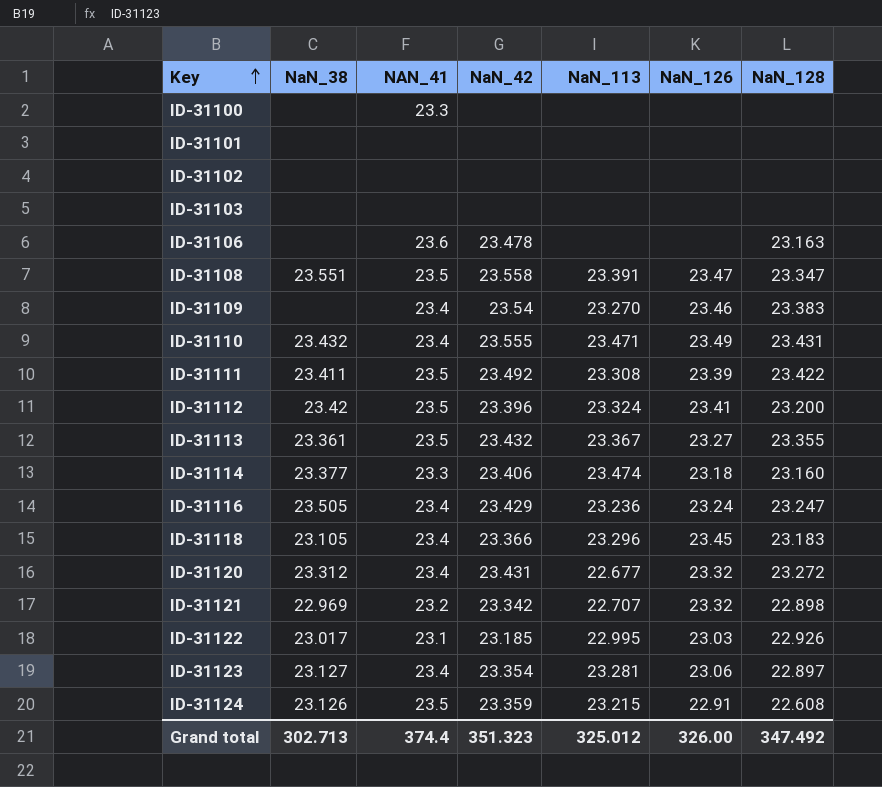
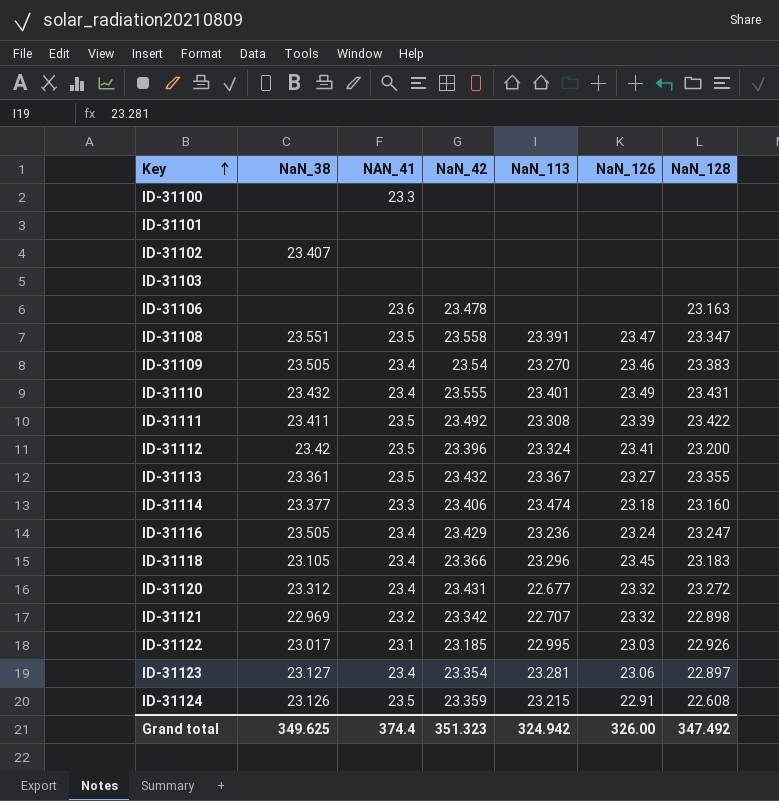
ID-31102 | NaN_38: none -> 23.407
ID-31109 | NaN_38: none -> 23.505
ID-31110 | NaN_113: 23.471 -> 23.401
Grand total | NaN_38: 302.713 -> 349.625
Grand total | NaN_113: 325.012 -> 324.942

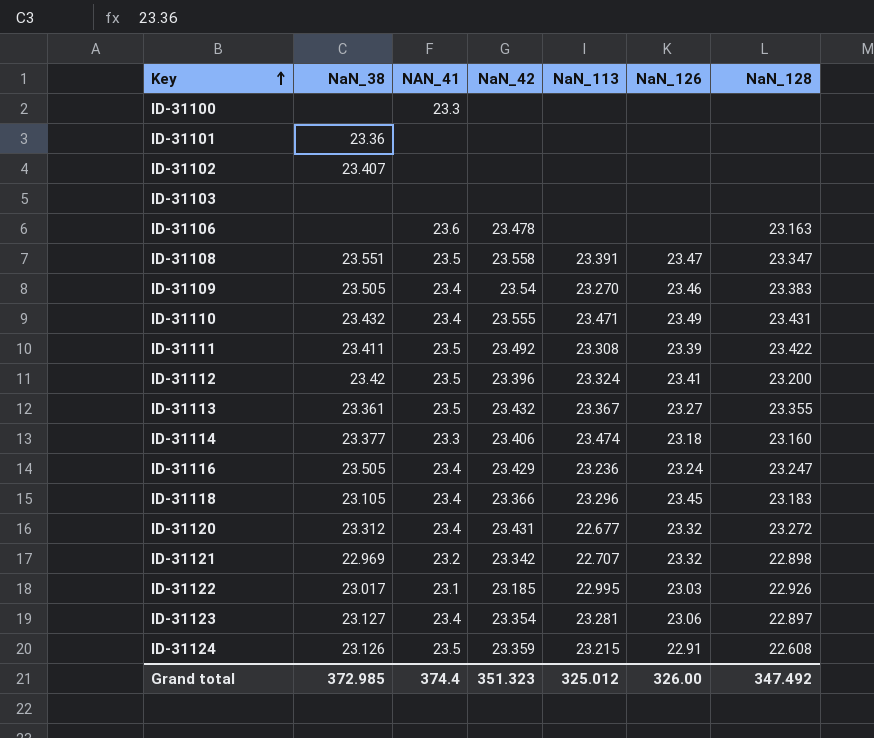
ID-31101 | NaN_38: none -> 23.36
ID-31110 | NaN_113: 23.401 -> 23.471
Grand total | NaN_38: 349.625 -> 372.985
Grand total | NaN_113: 324.942 -> 325.012

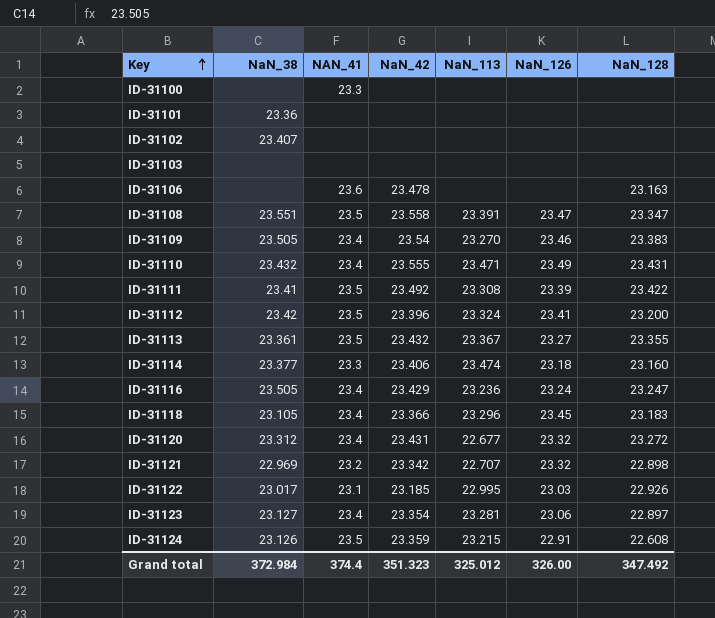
ID-31111 | NaN_38: 23.411 -> 23.41
Grand total | NaN_38: 372.985 -> 372.984

